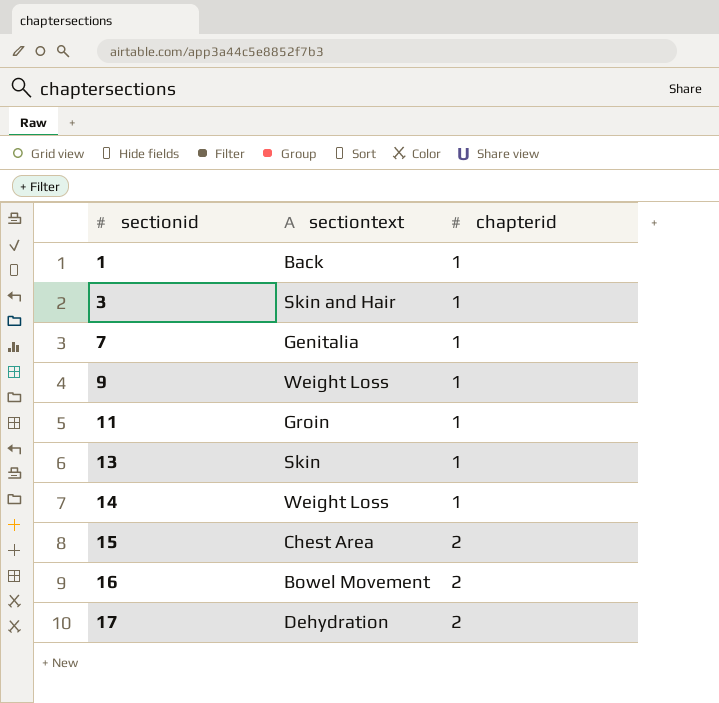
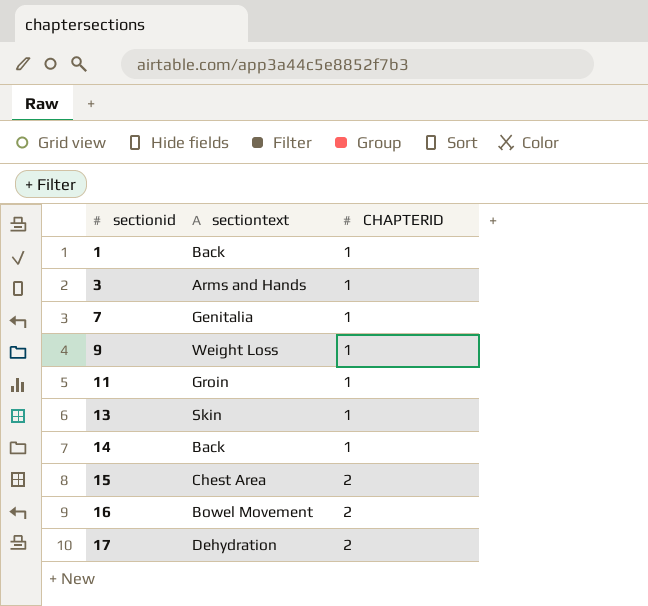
column name: chapterid -> CHAPTERID
3 | sectiontext: Skin and Hair -> Arms and Hands
14 | sectiontext: Weight Loss -> Back

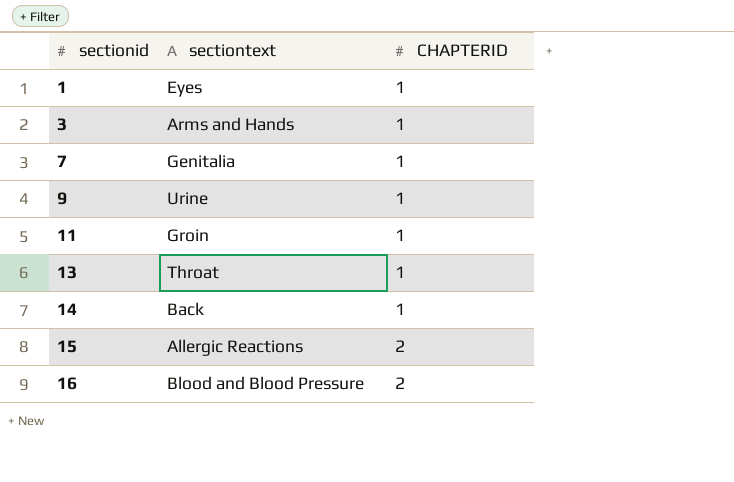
row 17: Dehydration | 2 -> none
1 | sectiontext: Back -> Eyes
9 | sectiontext: Weight Loss -> Urine
13 | sectiontext: Skin -> Throat
15 | sectiontext: Chest Area -> Allergic Reactions
16 | sectiontext: Bowel Movement -> Blood and Blood Pressure

